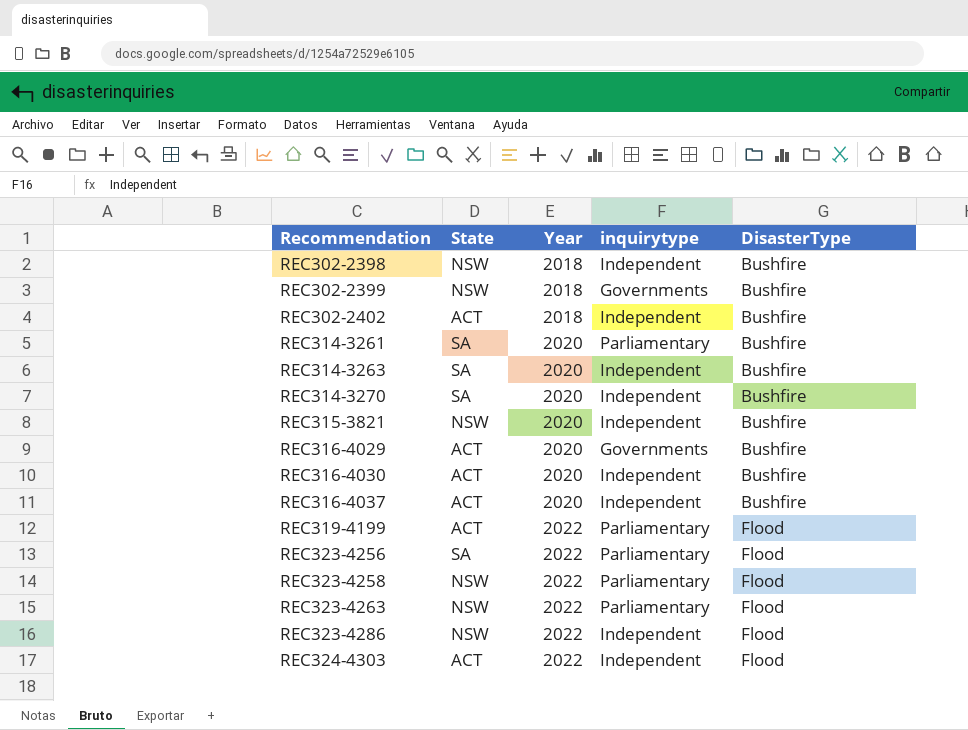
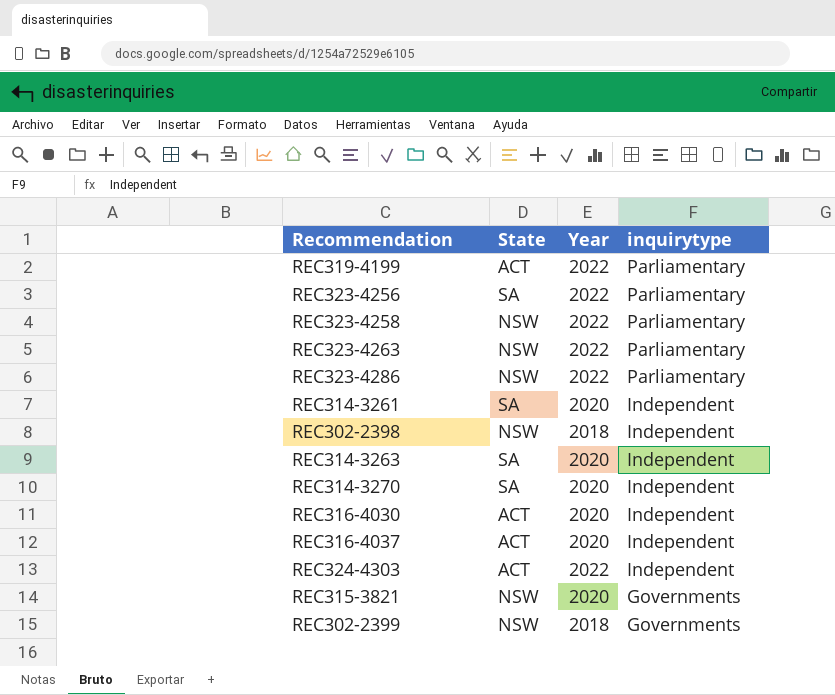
row order: Recommendation ascending -> inquirytype descending
column DisasterType | position: 5 -> none
row REC302-2402: ACT | 2018 | Independent | Bushfire -> none
row REC316-4029: ACT | 2020 | Governments | Bushfire -> none
REC323-4286 | inquirytype: Independent -> Parliamentary
REC314-3261 | inquirytype: Parliamentary -> Independent
REC315-3821 | inquirytype: Independent -> Governments

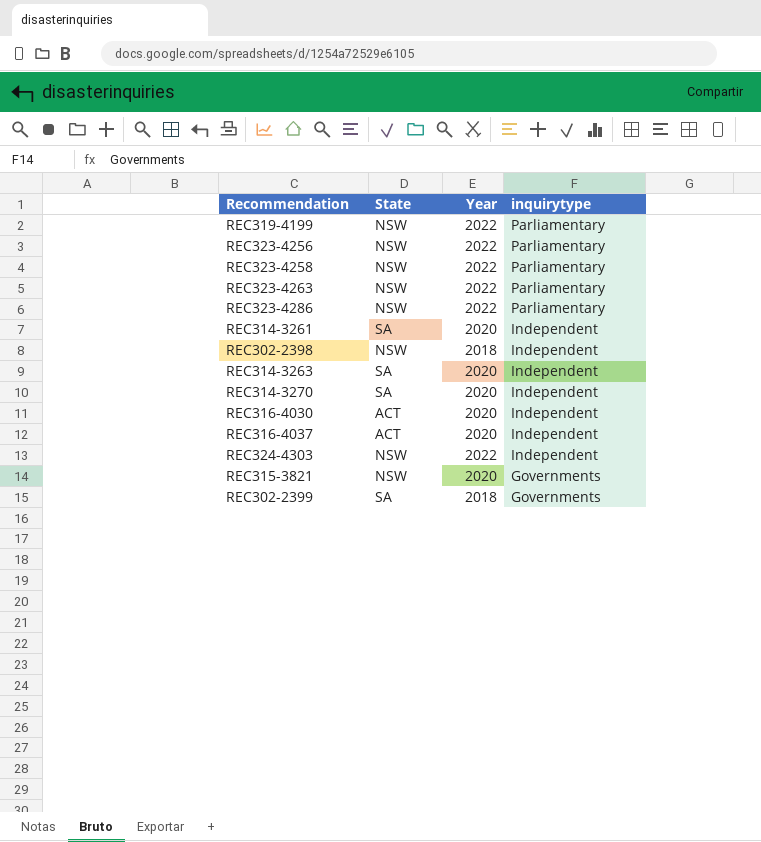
REC319-4199 | State: ACT -> NSW
REC323-4256 | State: SA -> NSW
REC324-4303 | State: ACT -> NSW
REC302-2399 | State: NSW -> SA

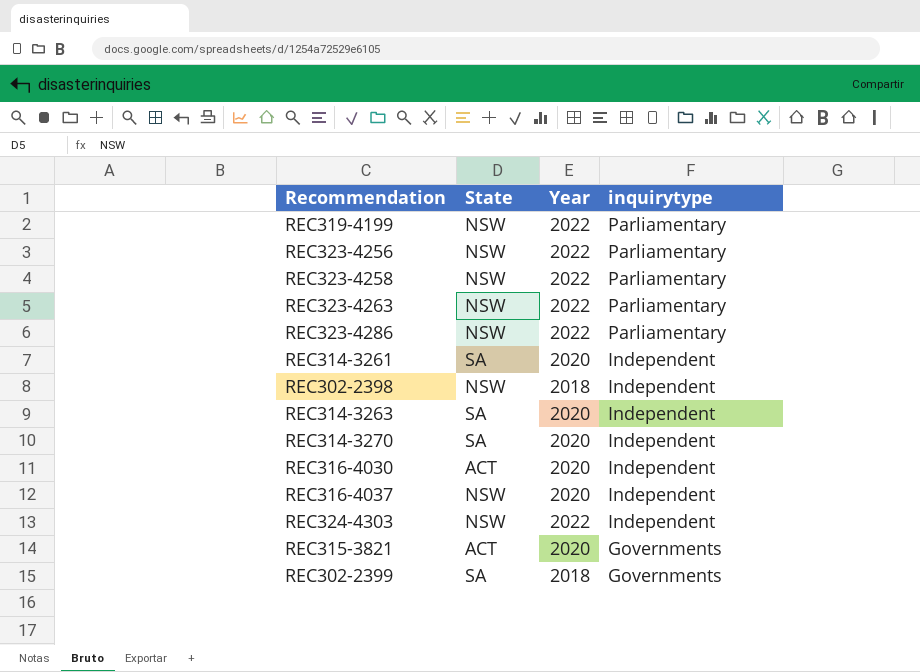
REC316-4037 | State: ACT -> NSW
REC315-3821 | State: NSW -> ACT

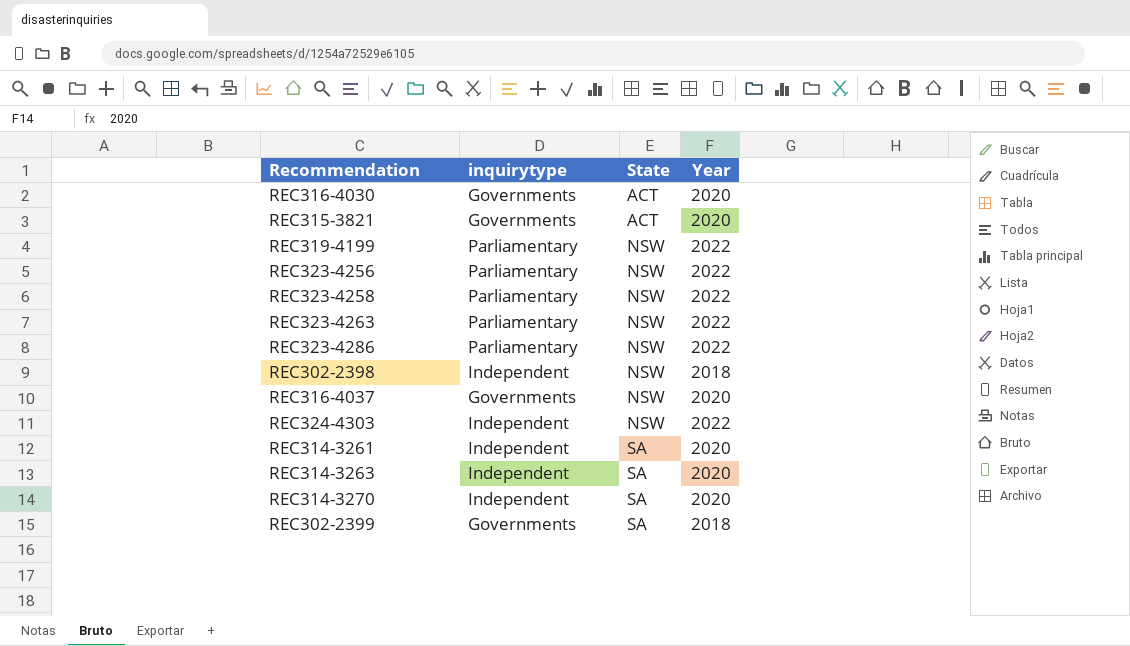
row order: inquirytype descending -> State ascending
column inquirytype | position: 4 -> 2
REC316-4030 | inquirytype: Independent -> Governments
REC316-4037 | inquirytype: Independent -> Governments

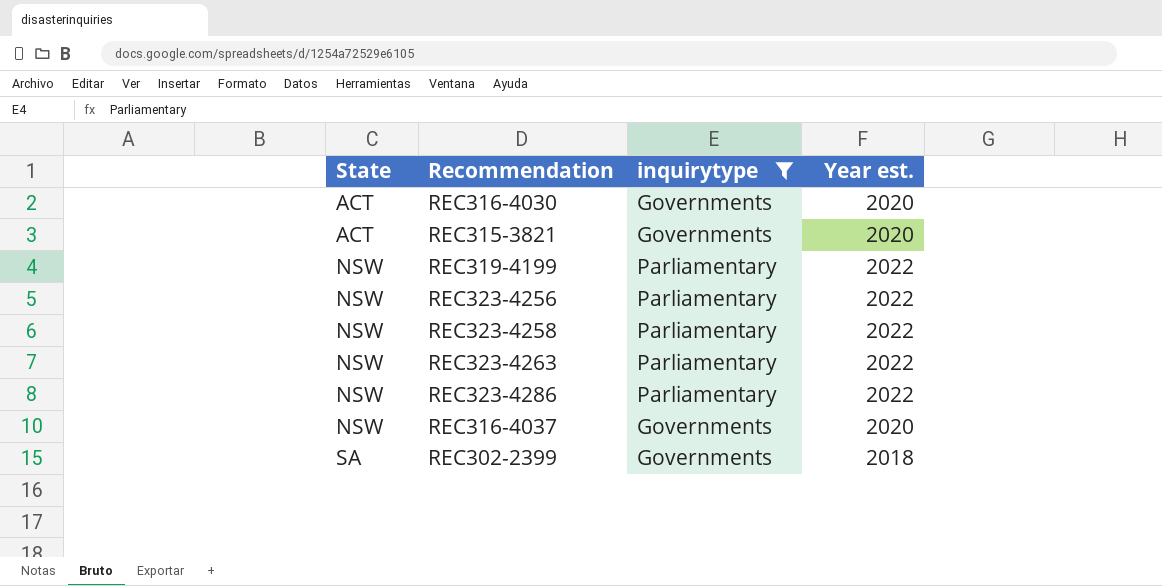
filter: none -> inquirytype != Independent
column State | position: 3 -> 1
column name: Year -> Year est.

